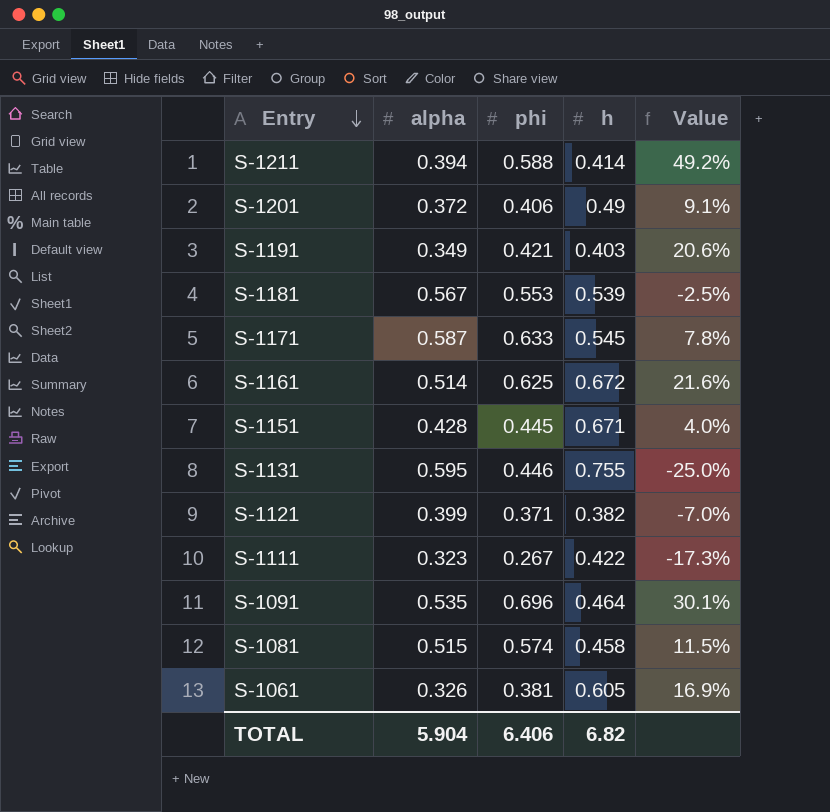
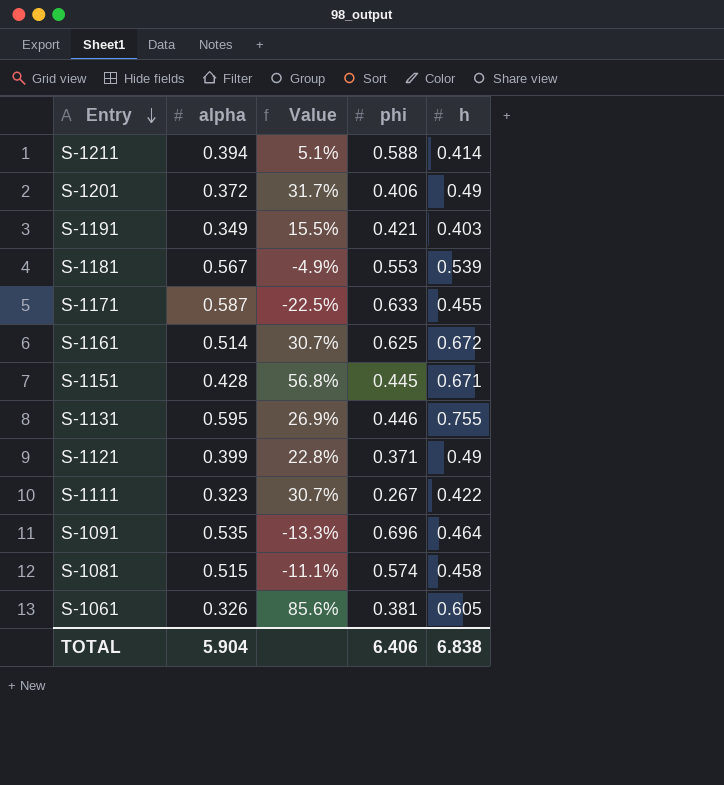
column Value | formula: ([phi] - [alpha]) / [alpha] -> ([h] - [alpha]) / [alpha]
column Value | position: 5 -> 3
S-1171 | h: 0.545 -> 0.455
S-1121 | h: 0.382 -> 0.49
TOTAL | h: 6.82 -> 6.838

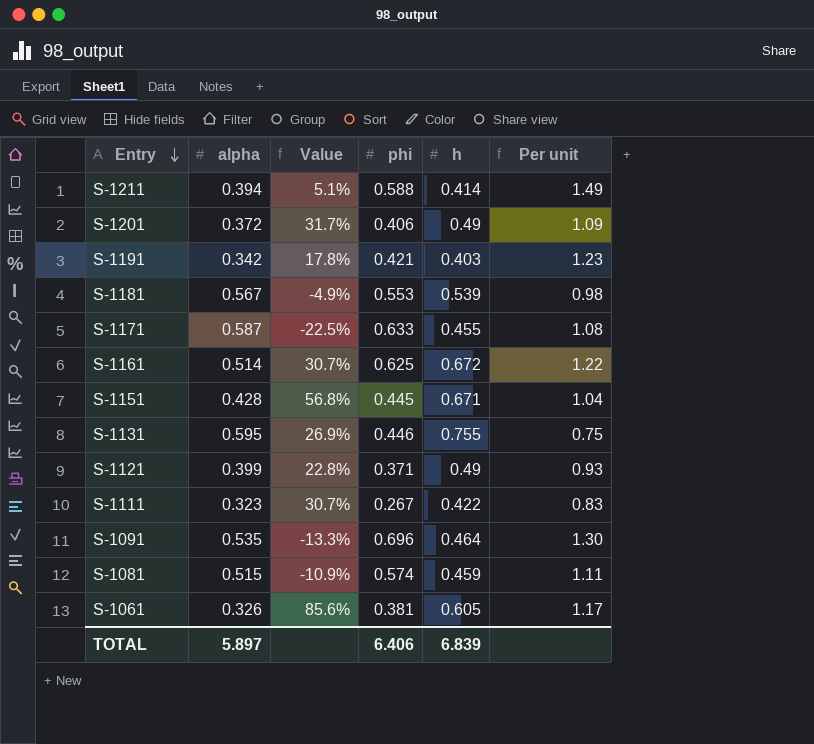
column Per unit | formula: none -> [phi] / [alpha]
S-1191 | alpha: 0.349 -> 0.342
S-1191 | Value: 15.5% -> 17.8%
S-1081 | Value: -11.1% -> -10.9%
S-1081 | h: 0.458 -> 0.459
TOTAL | alpha: 5.904 -> 5.897
TOTAL | h: 6.838 -> 6.839

